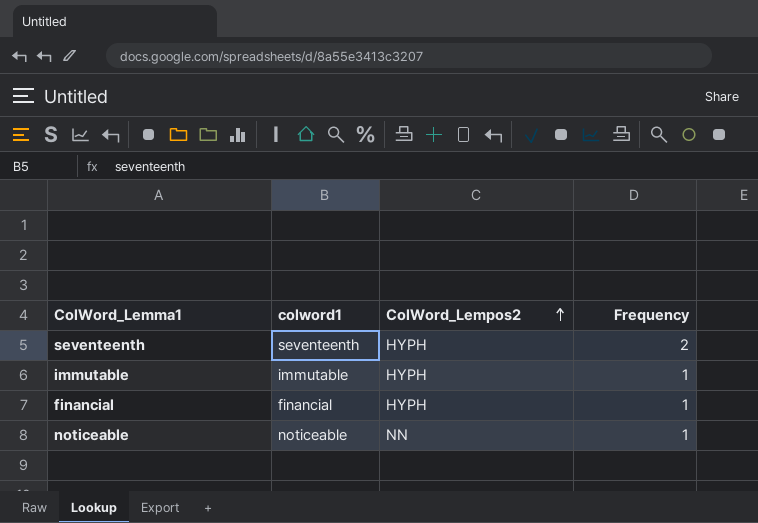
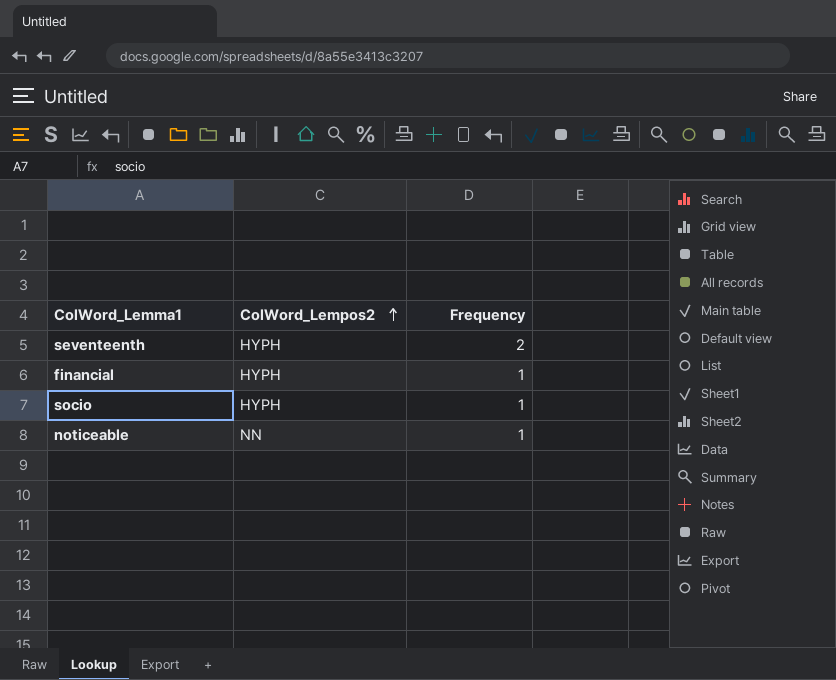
column colword1 | position: 2 -> none
row immutable: immutable | HYPH | 1 -> none
row socio: none -> HYPH | 1

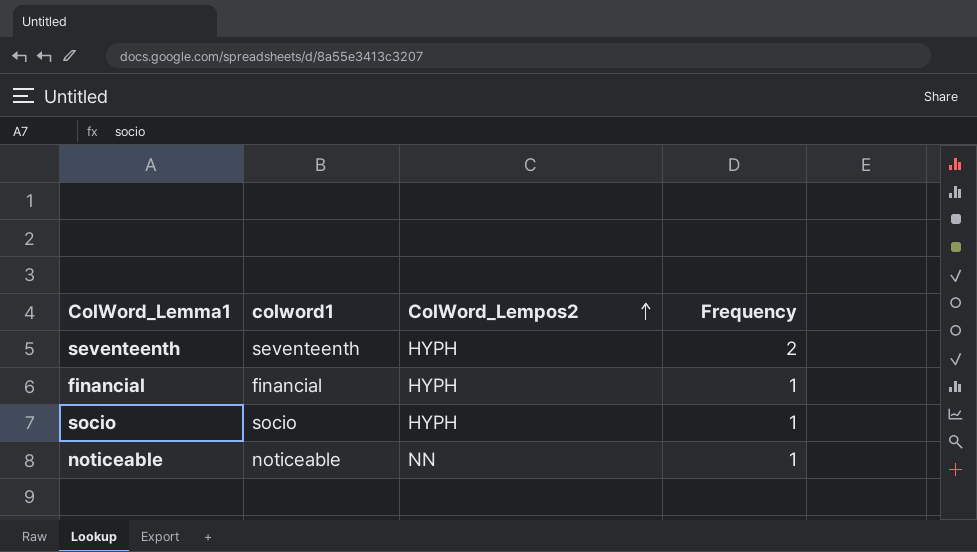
column colword1 | position: none -> 2

